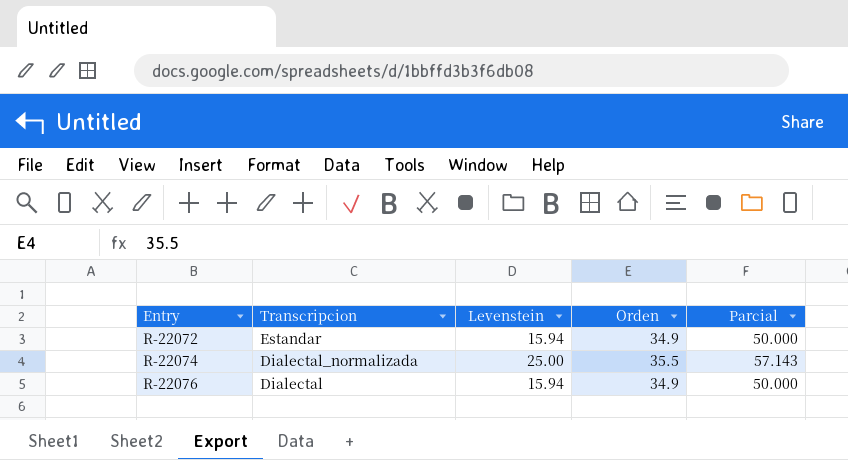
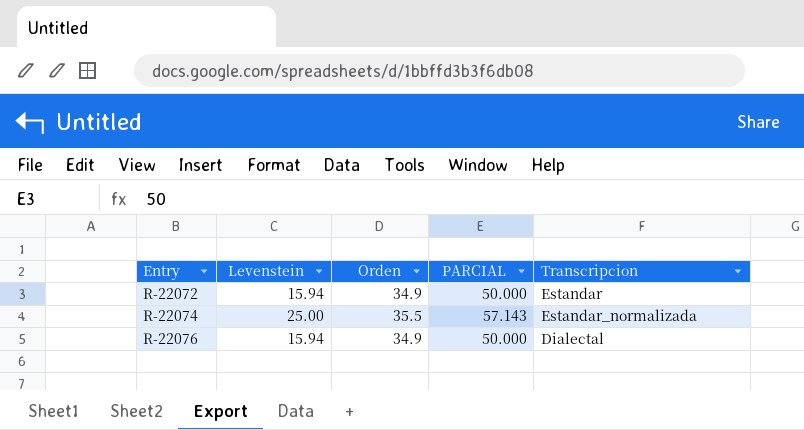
column name: Parcial -> PARCIAL
column Transcripcion | position: 2 -> 5
R-22074 | Transcripcion: Dialectal_normalizada -> Estandar_normalizada

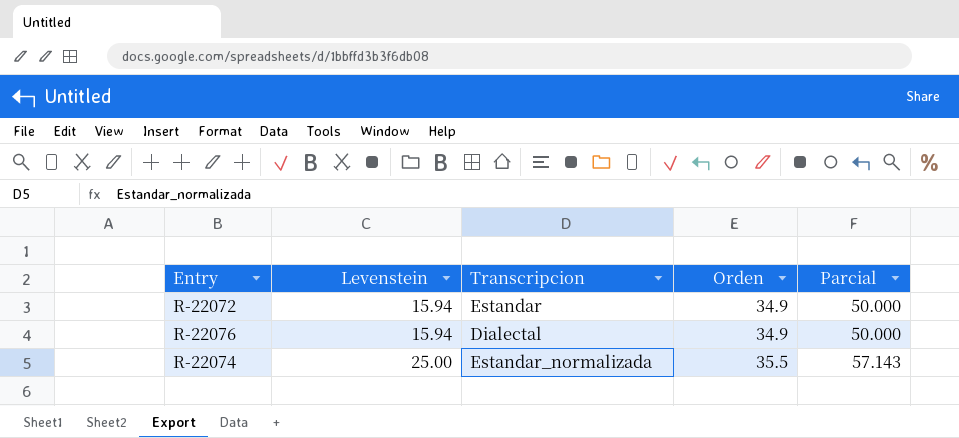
row order: Entry ascending -> Levenstein ascending
column Transcripcion | position: 5 -> 3
column name: PARCIAL -> Parcial

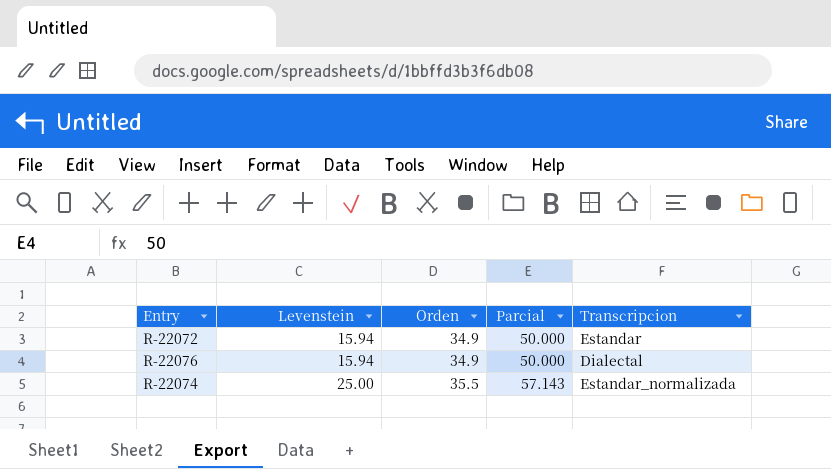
column Transcripcion | position: 3 -> 5

